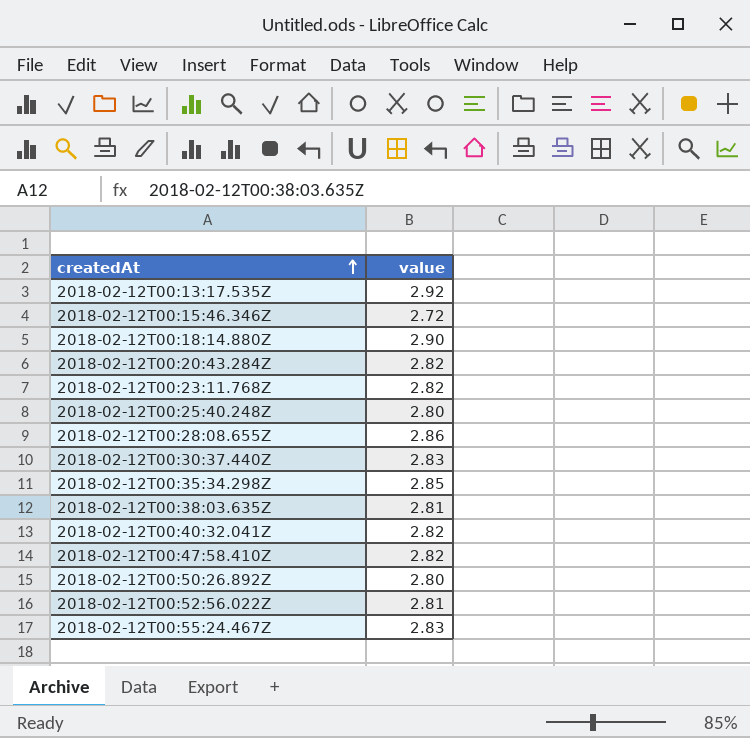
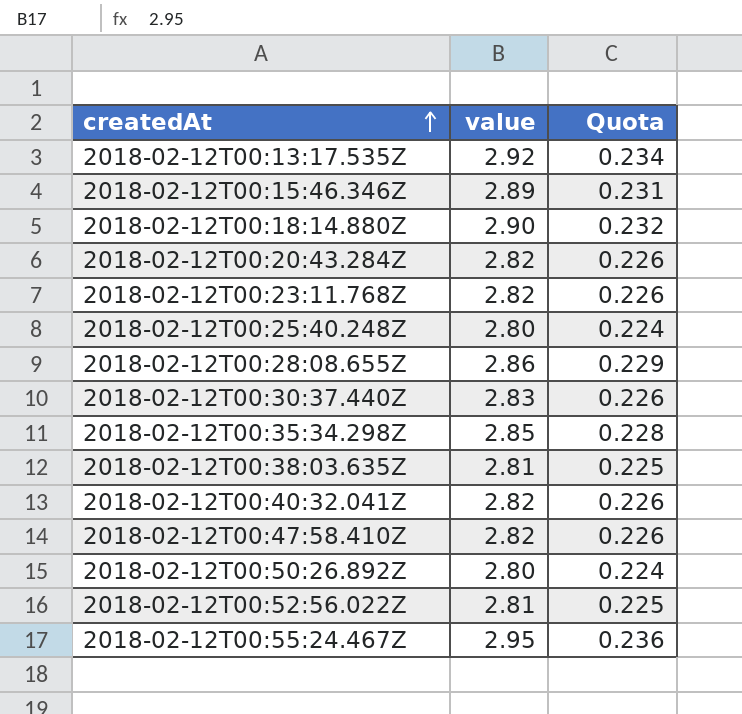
column Quota | formula: none -> [value] * 0.08
2018-02-12T00:15:46.346Z | value: 2.72 -> 2.89
2018-02-12T00:55:24.467Z | value: 2.83 -> 2.95

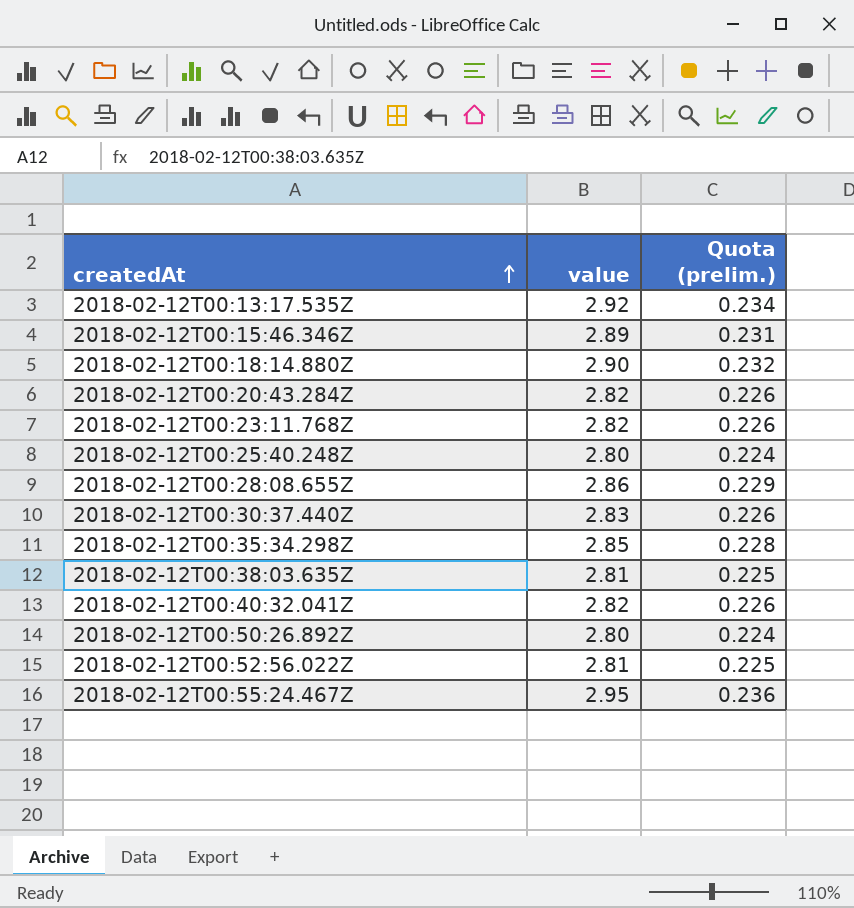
column name: Quota -> Quota (prelim.)
row 2018-02-12T00:47:58.410Z: 2.82 | 0.226 -> none

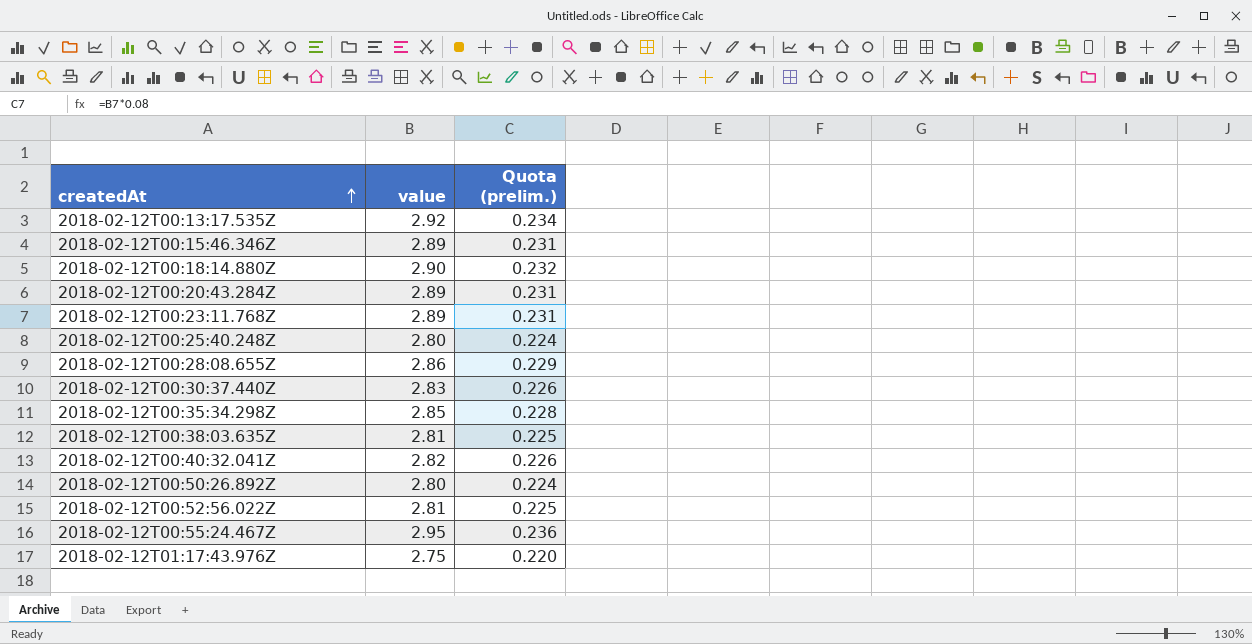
2018-02-12T00:20:43.284Z | value: 2.82 -> 2.89
2018-02-12T00:20:43.284Z | Quota (prelim.): 0.226 -> 0.231
2018-02-12T00:23:11.768Z | value: 2.82 -> 2.89
2018-02-12T00:23:11.768Z | Quota (prelim.): 0.226 -> 0.231
row 2018-02-12T01:17:43.976Z: none -> 2.75 | 0.220

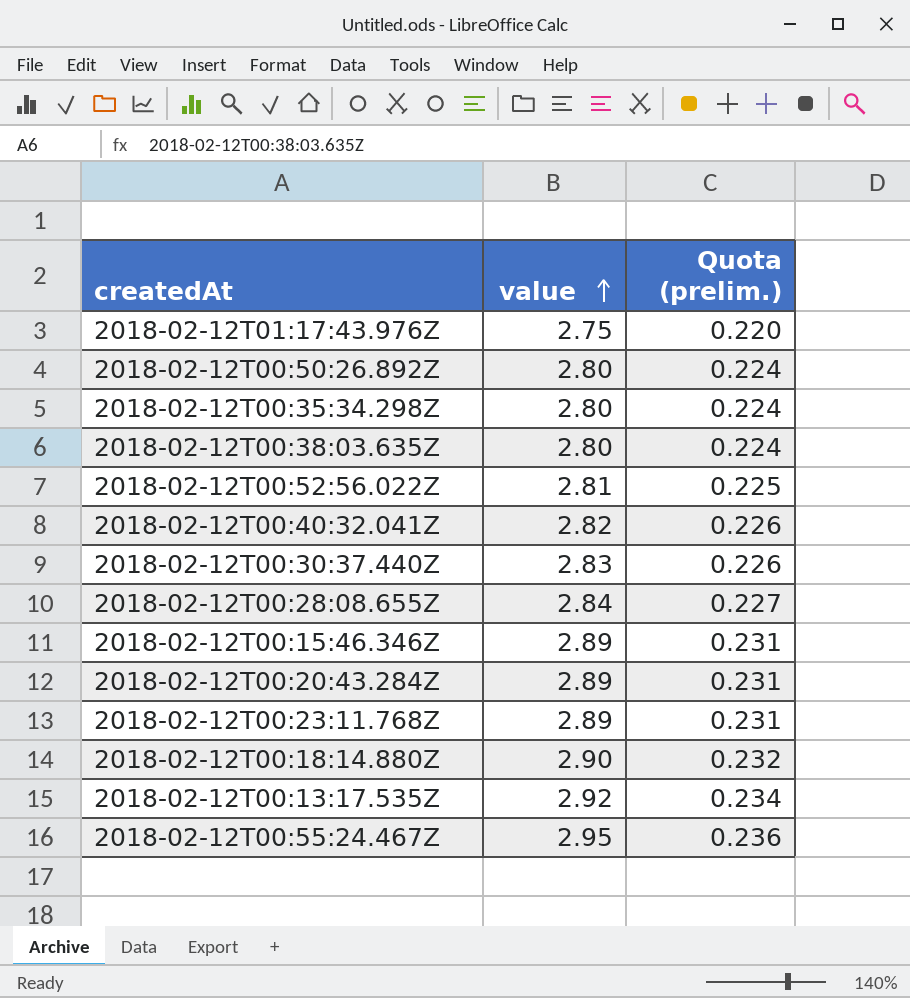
row order: createdAt ascending -> value ascending
row 2018-02-12T00:25:40.248Z: 2.80 | 0.224 -> none
2018-02-12T00:35:34.298Z | value: 2.85 -> 2.80
2018-02-12T00:35:34.298Z | Quota (prelim.): 0.228 -> 0.224
2018-02-12T00:38:03.635Z | value: 2.81 -> 2.80
2018-02-12T00:38:03.635Z | Quota (prelim.): 0.225 -> 0.224
2018-02-12T00:28:08.655Z | value: 2.86 -> 2.84
2018-02-12T00:28:08.655Z | Quota (prelim.): 0.229 -> 0.227

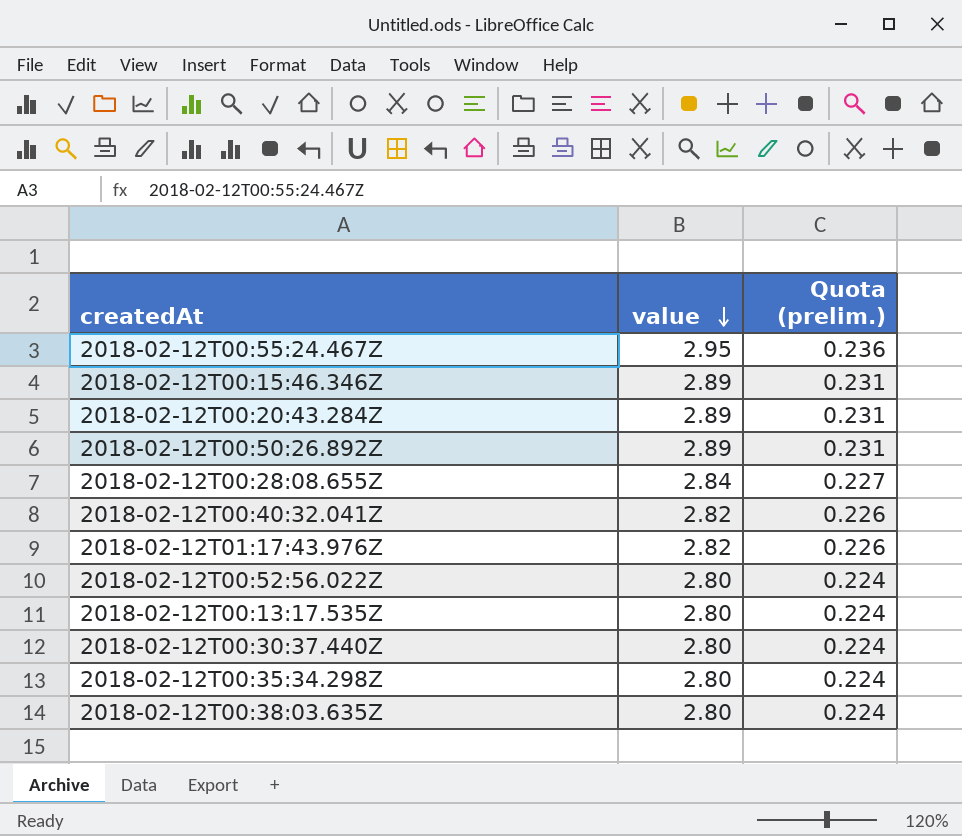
row order: value ascending -> value descending
row 2018-02-12T00:23:11.768Z: 2.89 | 0.231 -> none
row 2018-02-12T00:18:14.880Z: 2.90 | 0.232 -> none
2018-02-12T00:50:26.892Z | value: 2.80 -> 2.89
2018-02-12T00:50:26.892Z | Quota (prelim.): 0.224 -> 0.231
2018-02-12T01:17:43.976Z | value: 2.75 -> 2.82
2018-02-12T01:17:43.976Z | Quota (prelim.): 0.220 -> 0.226
2018-02-12T00:52:56.022Z | value: 2.81 -> 2.80
2018-02-12T00:52:56.022Z | Quota (prelim.): 0.225 -> 0.224
2018-02-12T00:13:17.535Z | value: 2.92 -> 2.80
2018-02-12T00:13:17.535Z | Quota (prelim.): 0.234 -> 0.224
2018-02-12T00:30:37.440Z | value: 2.83 -> 2.80
2018-02-12T00:30:37.440Z | Quota (prelim.): 0.226 -> 0.224

